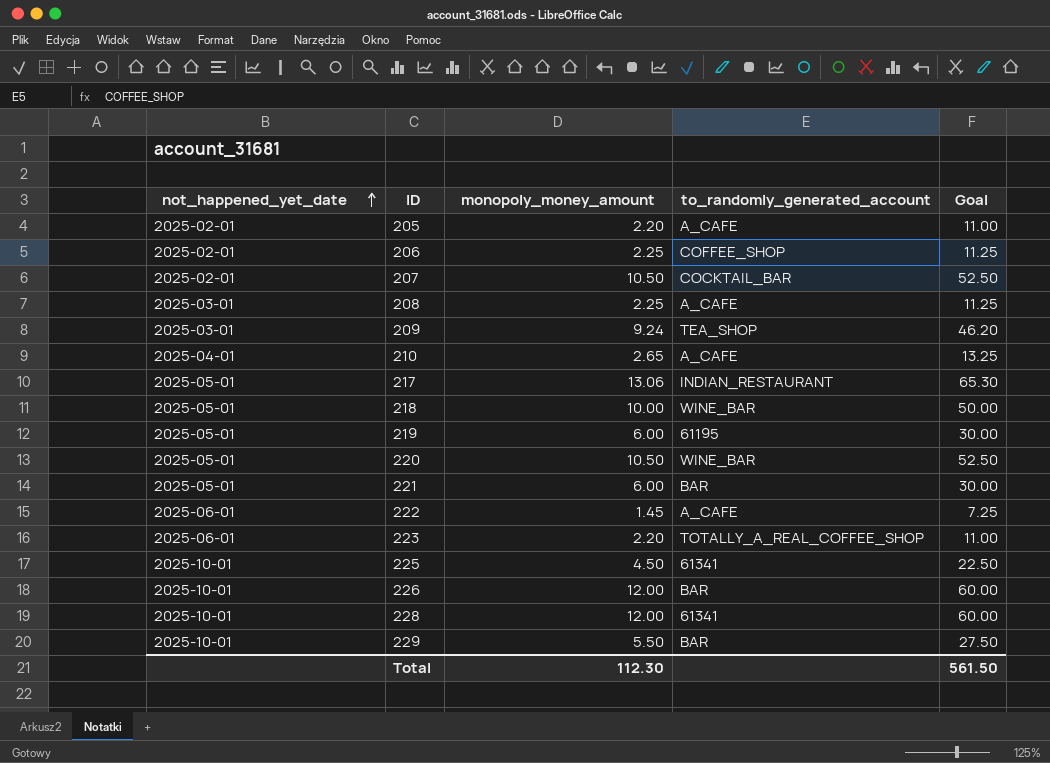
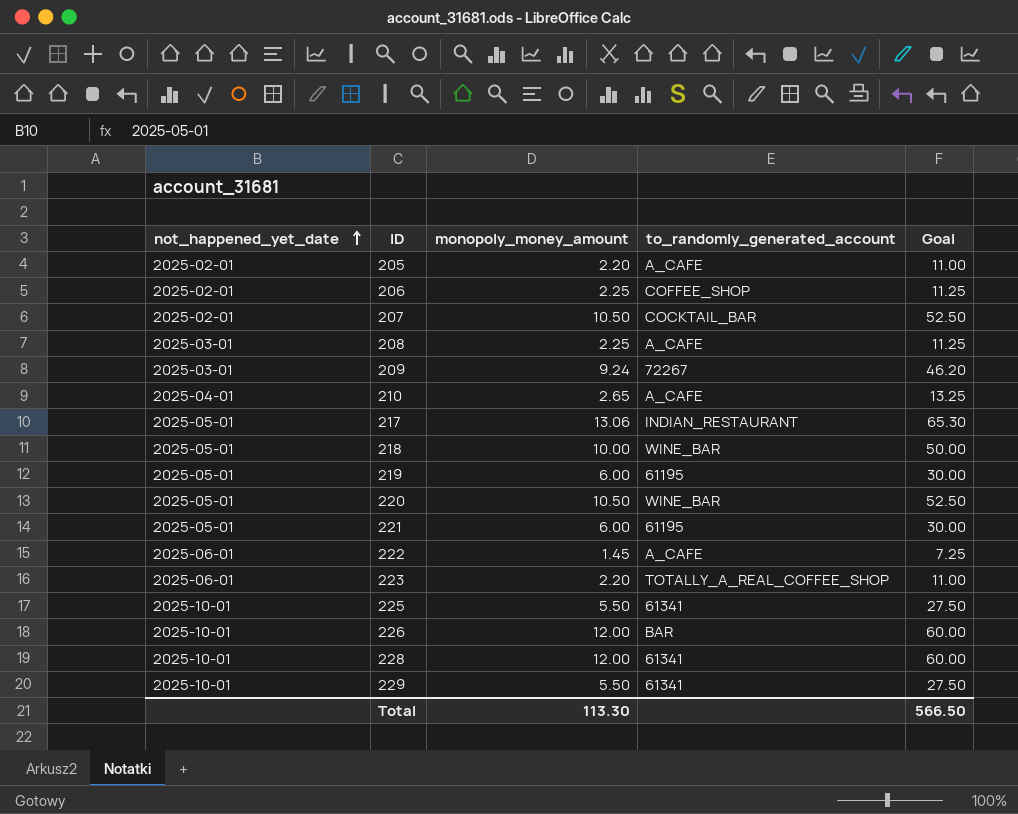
209 | to_randomly_generated_account: TEA_SHOP -> 72267
221 | to_randomly_generated_account: BAR -> 61195
225 | monopoly_money_amount: 4.50 -> 5.50
225 | Goal: 22.50 -> 27.50
229 | to_randomly_generated_account: BAR -> 61341
Total | monopoly_money_amount: 112.30 -> 113.30
Total | Goal: 561.50 -> 566.50

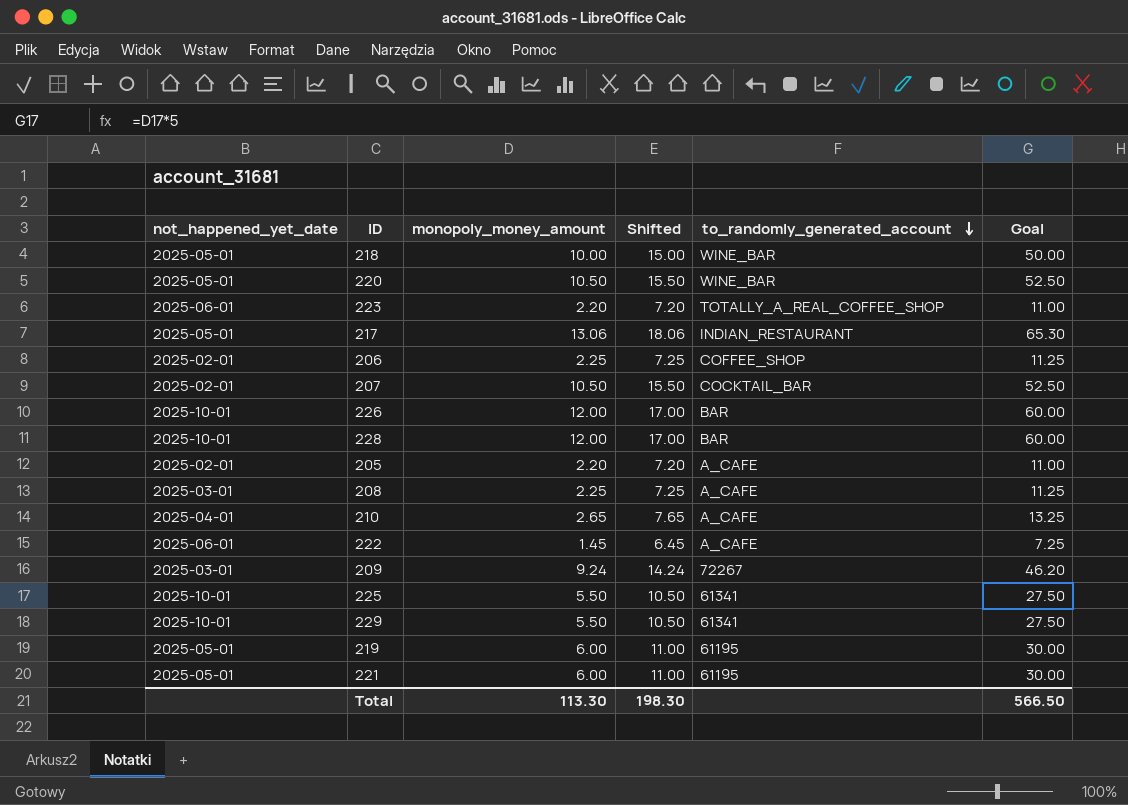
row order: not_happened_yet_date ascending -> to_randomly_generated_account descending
column Shifted | formula: none -> [monopoly_money_amount] + 5
228 | to_randomly_generated_account: 61341 -> BAR

